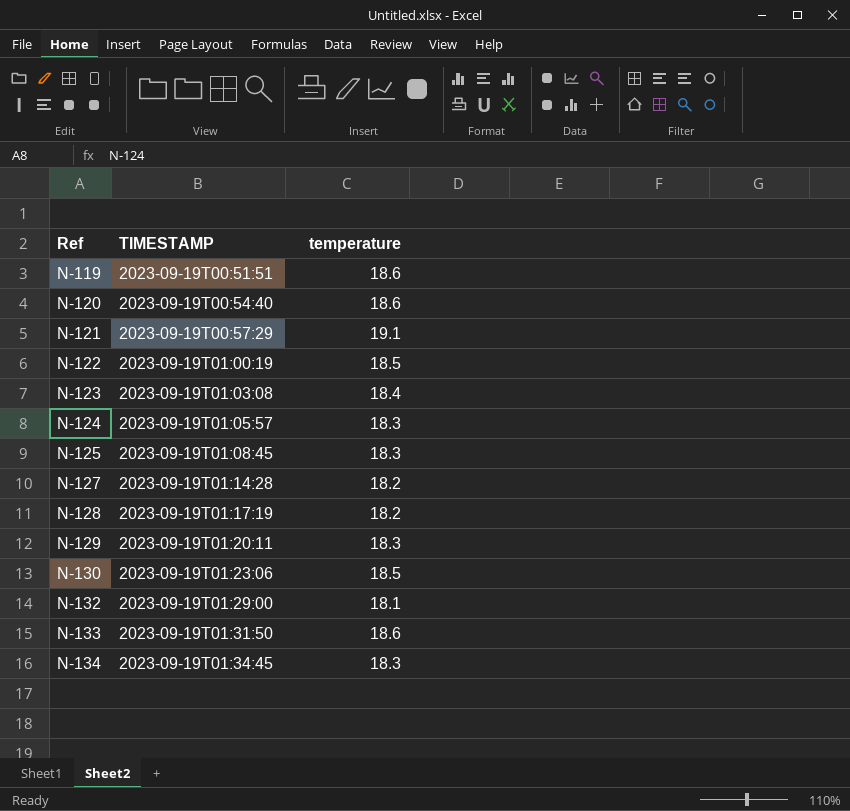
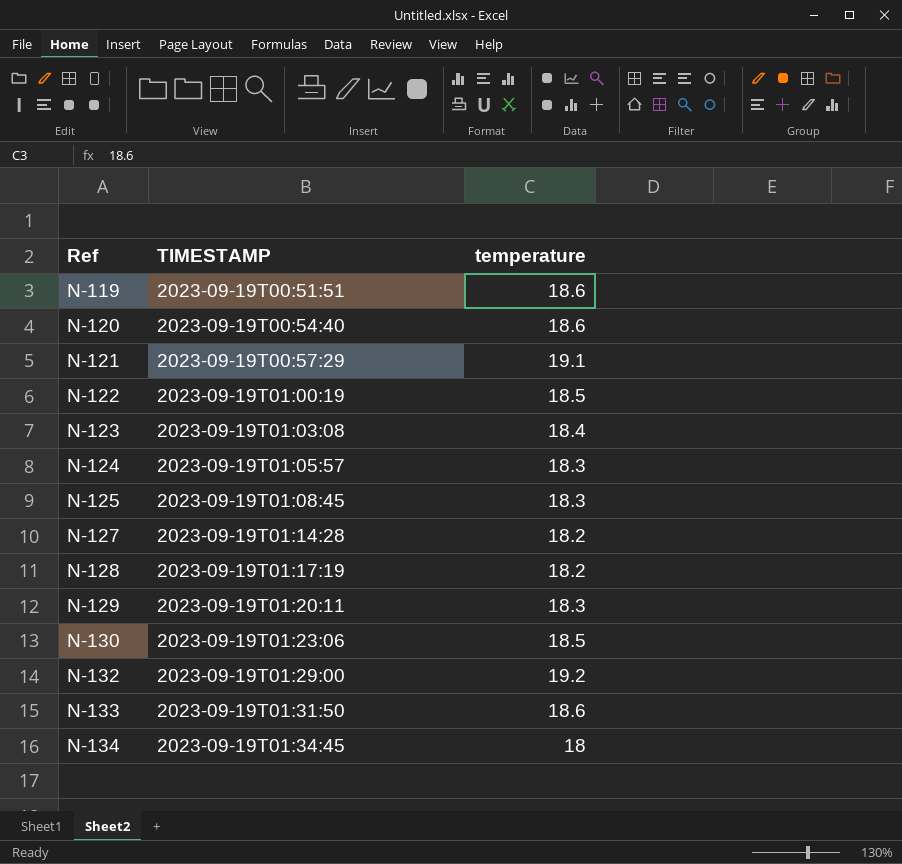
N-132 | temperature: 18.1 -> 19.2
N-134 | temperature: 18.3 -> 18

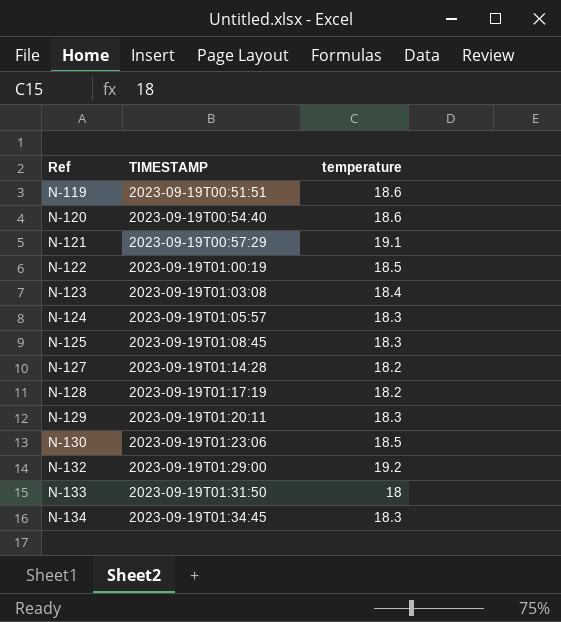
N-133 | temperature: 18.6 -> 18
N-134 | temperature: 18 -> 18.3

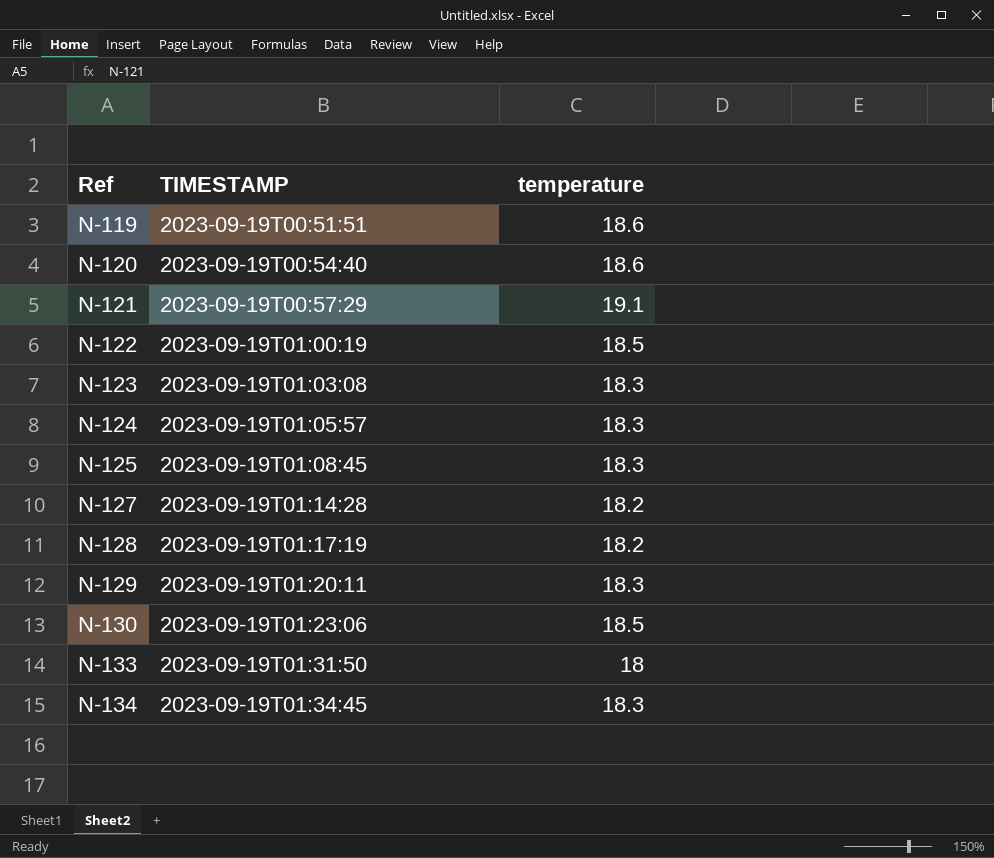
row N-132: 2023-09-19T01:29:00 | 19.2 -> none
N-123 | temperature: 18.4 -> 18.3

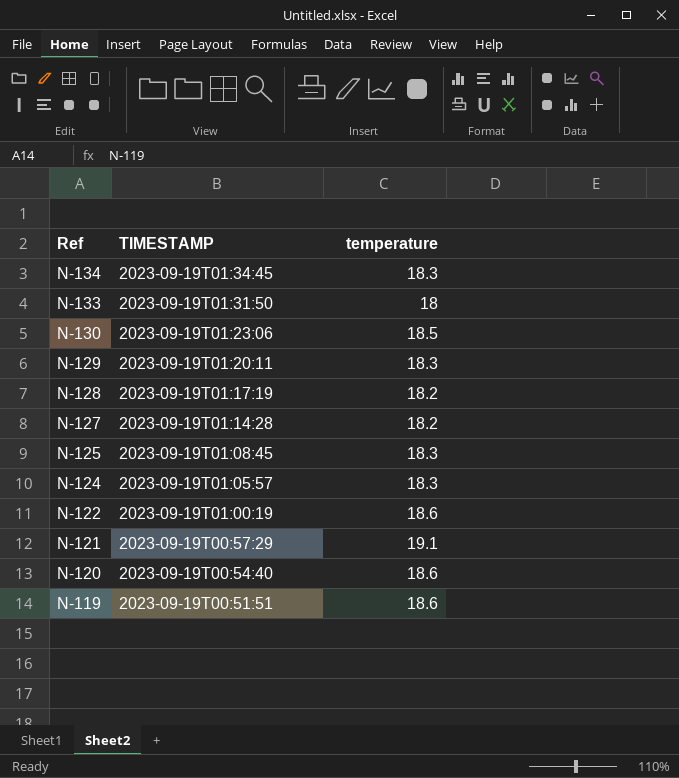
row order: Ref ascending -> Ref descending
row N-123: 2023-09-19T01:03:08 | 18.3 -> none
N-122 | temperature: 18.5 -> 18.6

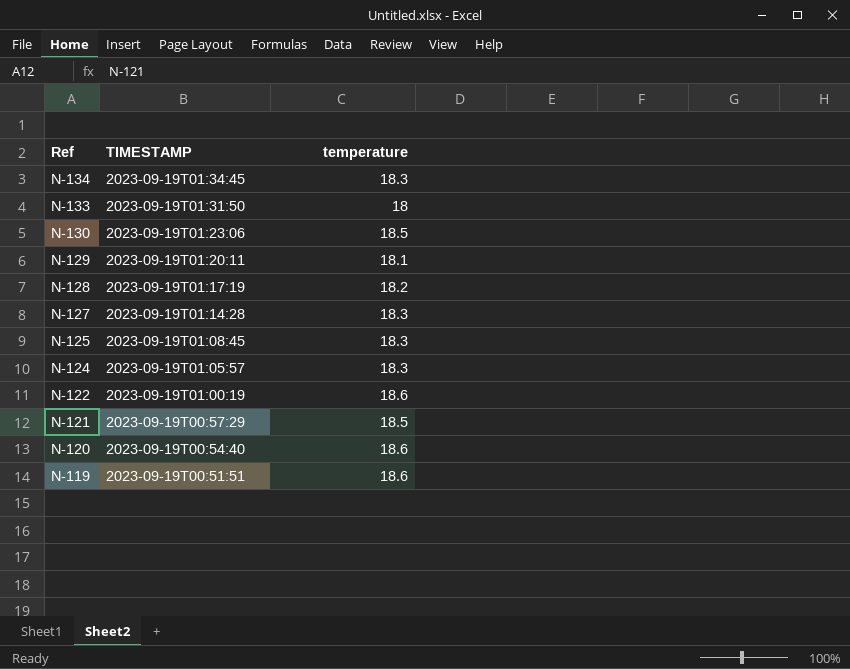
N-129 | temperature: 18.3 -> 18.1
N-127 | temperature: 18.2 -> 18.3
N-121 | temperature: 19.1 -> 18.5

